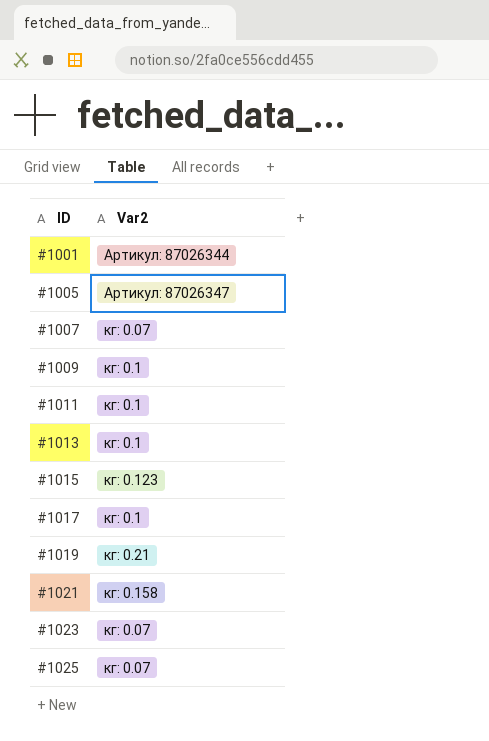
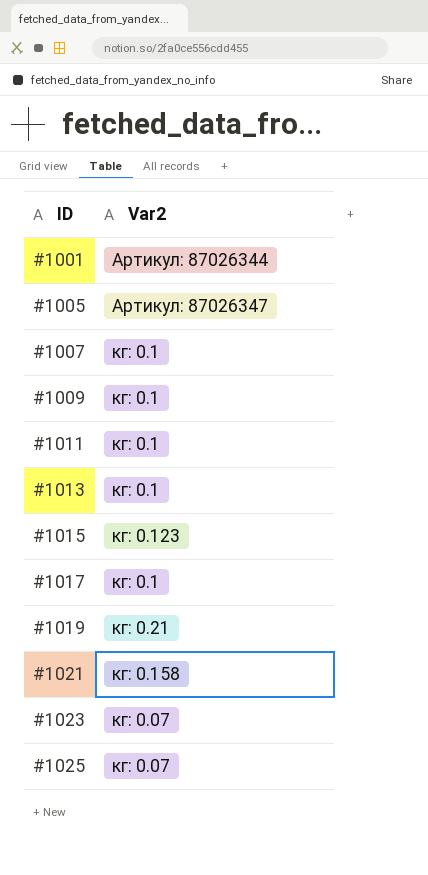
#1007 | Var2: кг: 0.07 -> кг: 0.1

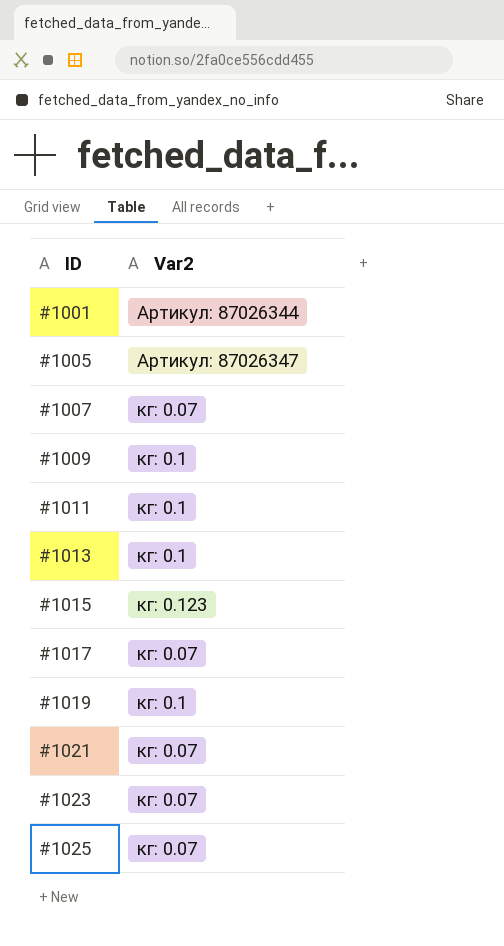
#1007 | Var2: кг: 0.1 -> кг: 0.07
#1017 | Var2: кг: 0.1 -> кг: 0.07
#1019 | Var2: кг: 0.21 -> кг: 0.1
#1021 | Var2: кг: 0.158 -> кг: 0.07

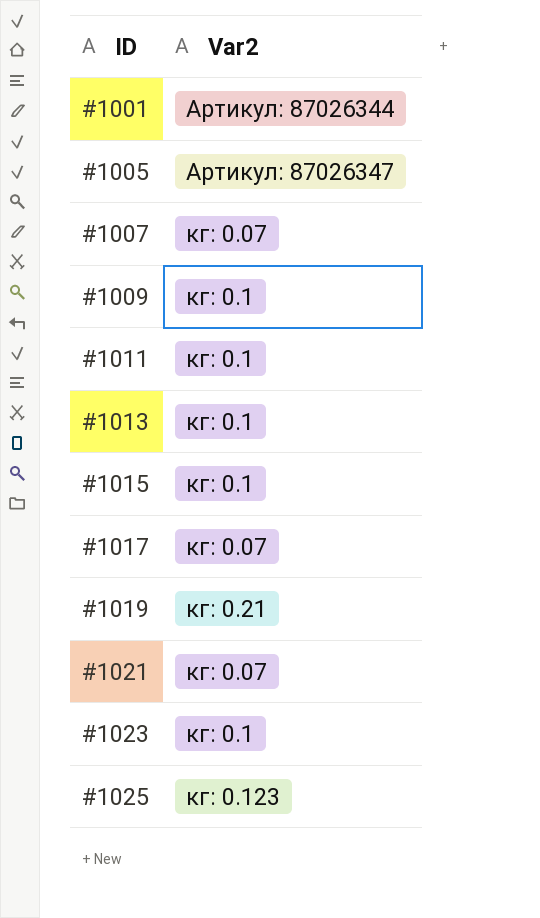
#1015 | Var2: кг: 0.123 -> кг: 0.1
#1019 | Var2: кг: 0.1 -> кг: 0.21
#1023 | Var2: кг: 0.07 -> кг: 0.1
#1025 | Var2: кг: 0.07 -> кг: 0.123

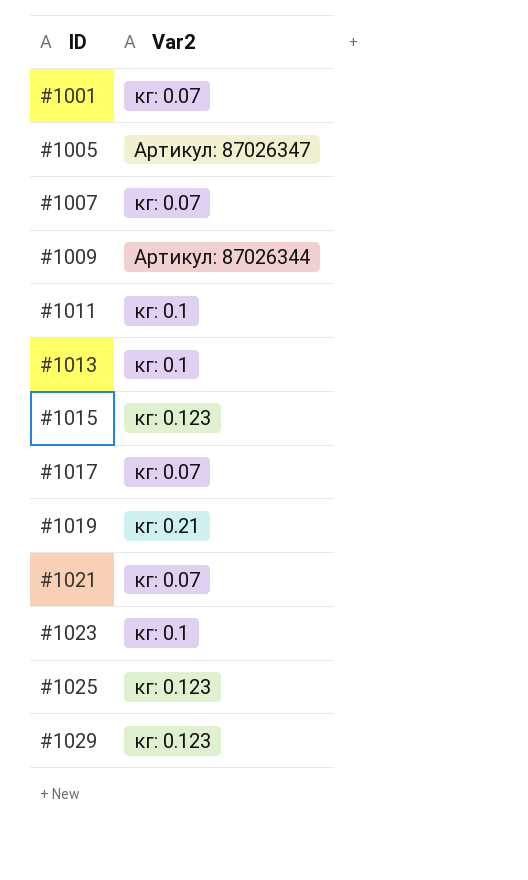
#1001 | Var2: Артикул: 87026344 -> кг: 0.07
#1009 | Var2: кг: 0.1 -> Артикул: 87026344
#1015 | Var2: кг: 0.1 -> кг: 0.123
row #1029: none -> кг: 0.123

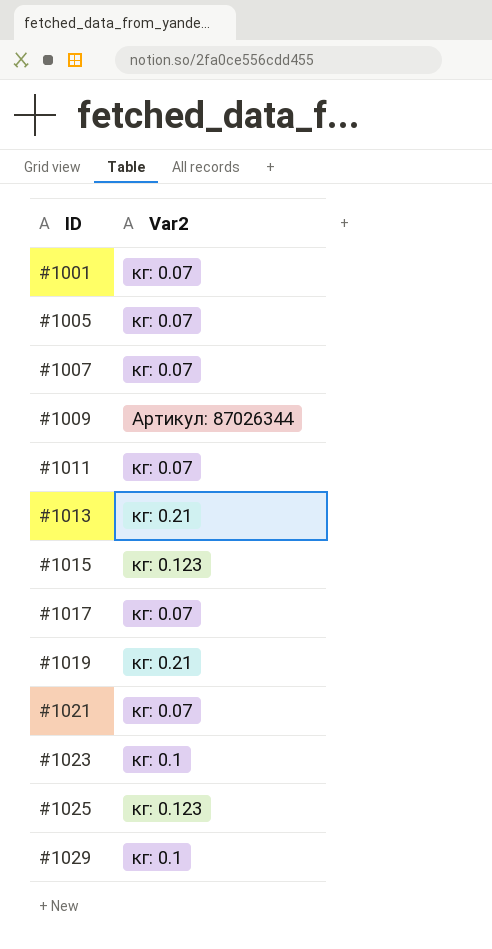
#1005 | Var2: Артикул: 87026347 -> кг: 0.07
#1011 | Var2: кг: 0.1 -> кг: 0.07
#1013 | Var2: кг: 0.1 -> кг: 0.21
#1029 | Var2: кг: 0.123 -> кг: 0.1

